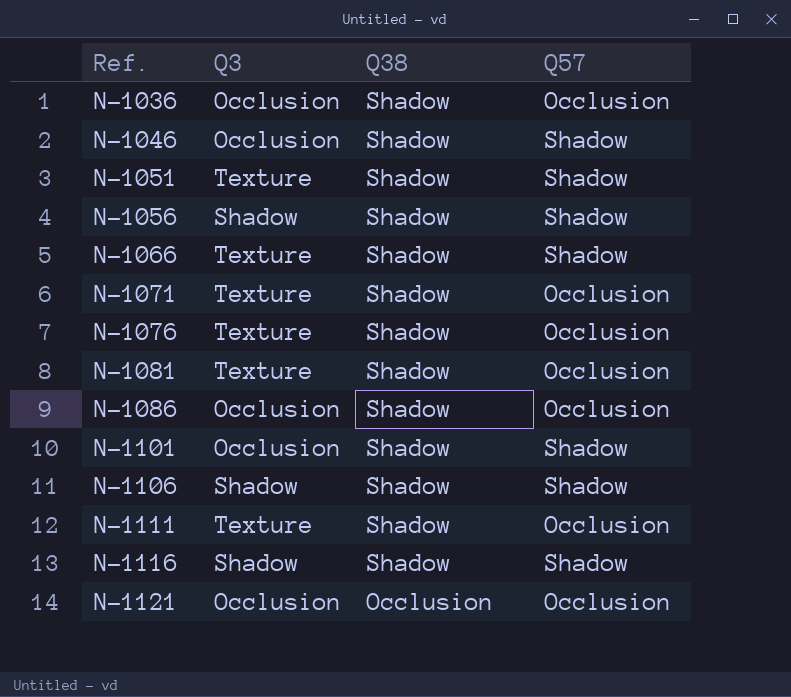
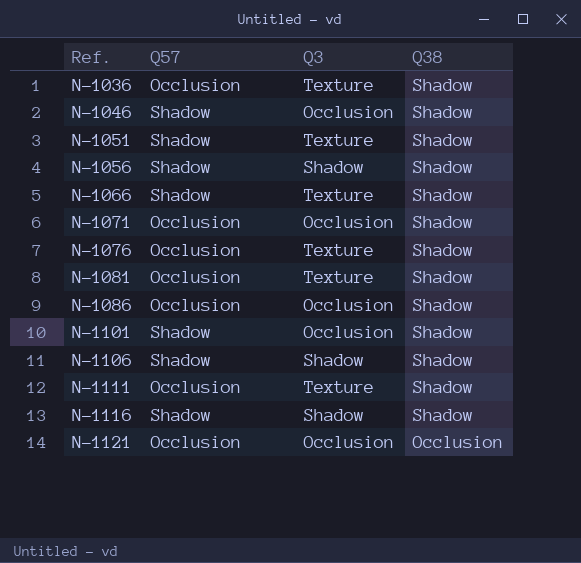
column Q57 | position: 4 -> 2
N-1036 | Q3: Occlusion -> Texture
N-1071 | Q3: Texture -> Occlusion

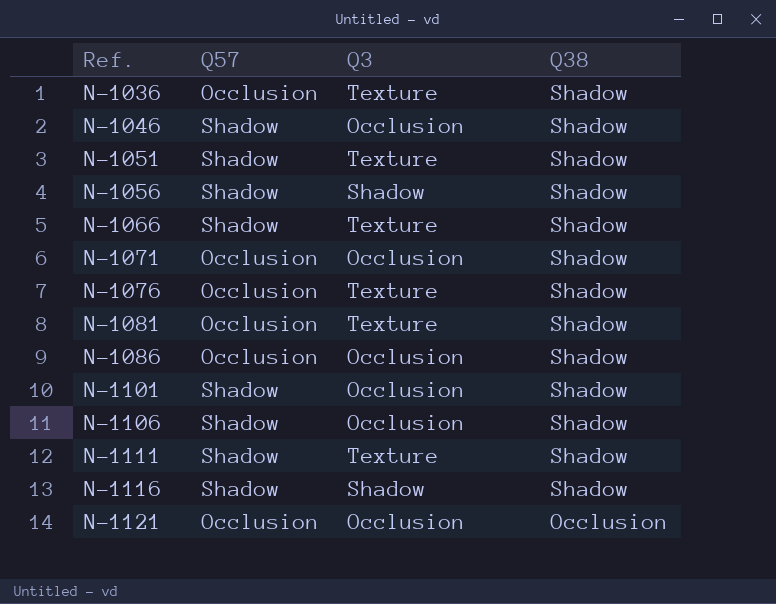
N-1106 | Q3: Shadow -> Occlusion
N-1111 | Q57: Occlusion -> Shadow

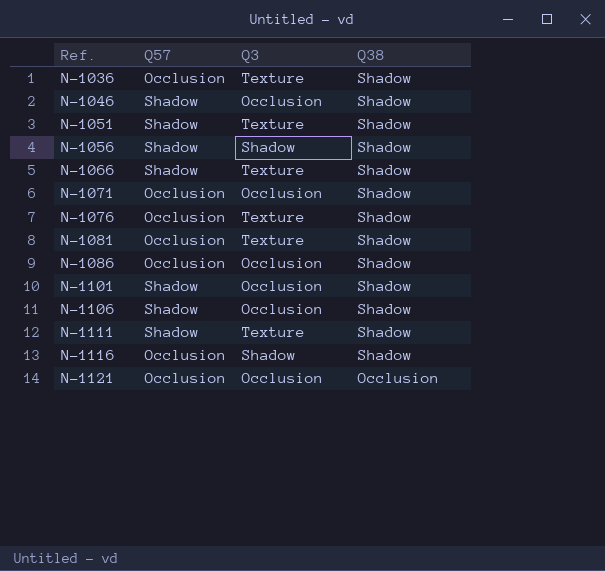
N-1116 | Q57: Shadow -> Occlusion

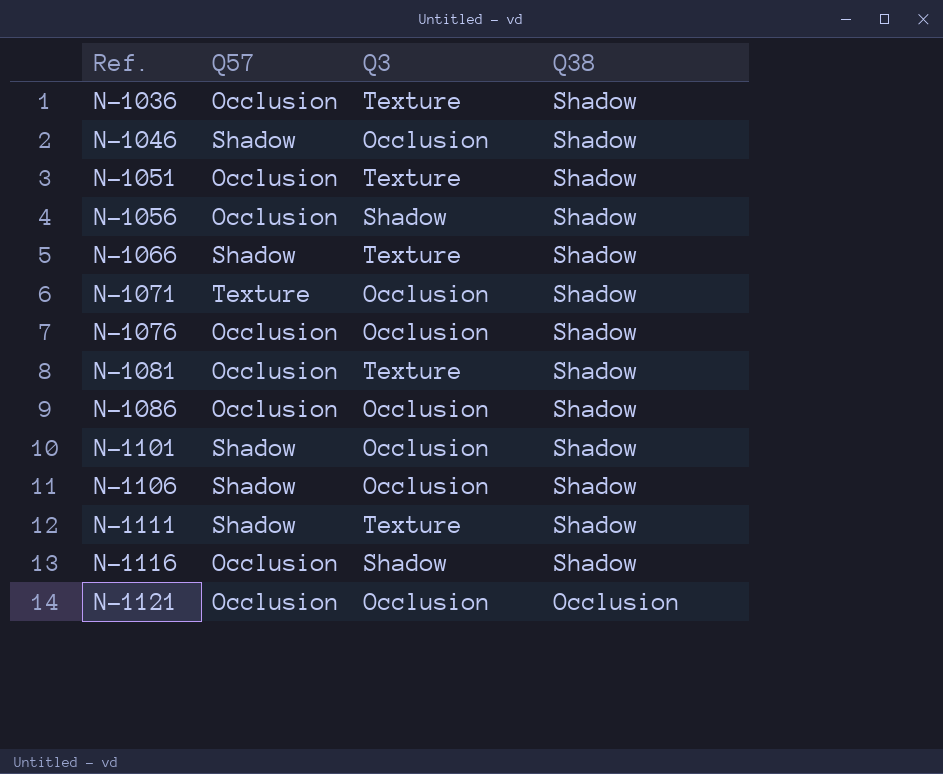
N-1051 | Q57: Shadow -> Occlusion
N-1056 | Q57: Shadow -> Occlusion
N-1071 | Q57: Occlusion -> Texture
N-1076 | Q3: Texture -> Occlusion

